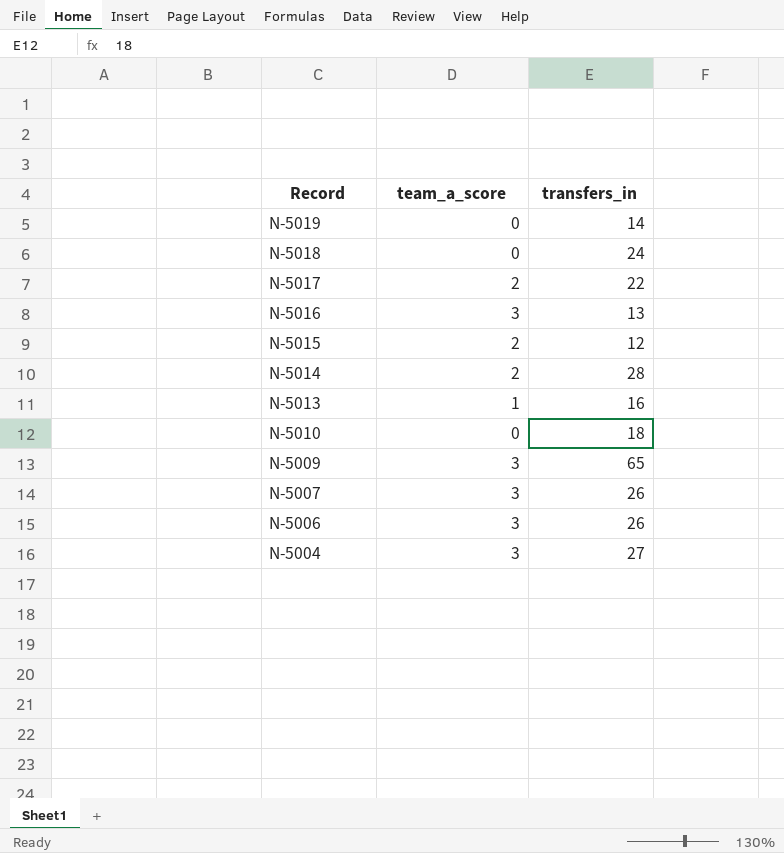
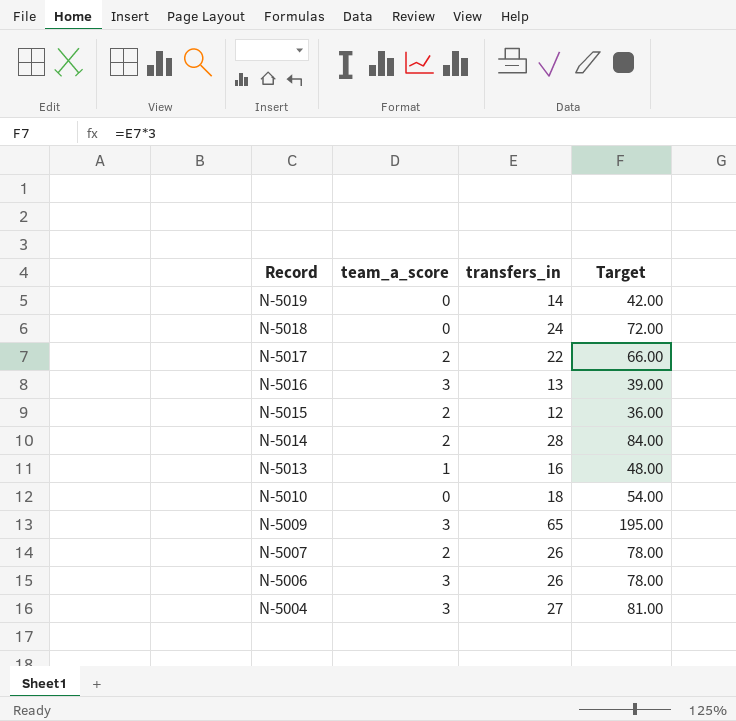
column Target | formula: none -> [transfers_in] * 3
N-5007 | team_a_score: 3 -> 2

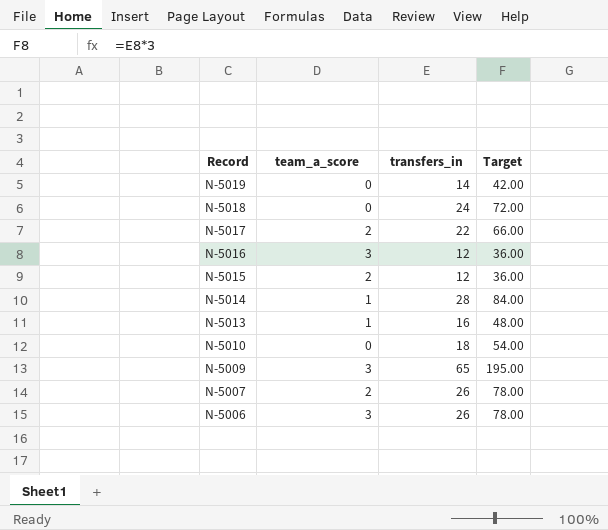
row N-5004: 3 | 27 | 81.00 -> none
N-5016 | transfers_in: 13 -> 12
N-5016 | Target: 39.00 -> 36.00
N-5014 | team_a_score: 2 -> 1

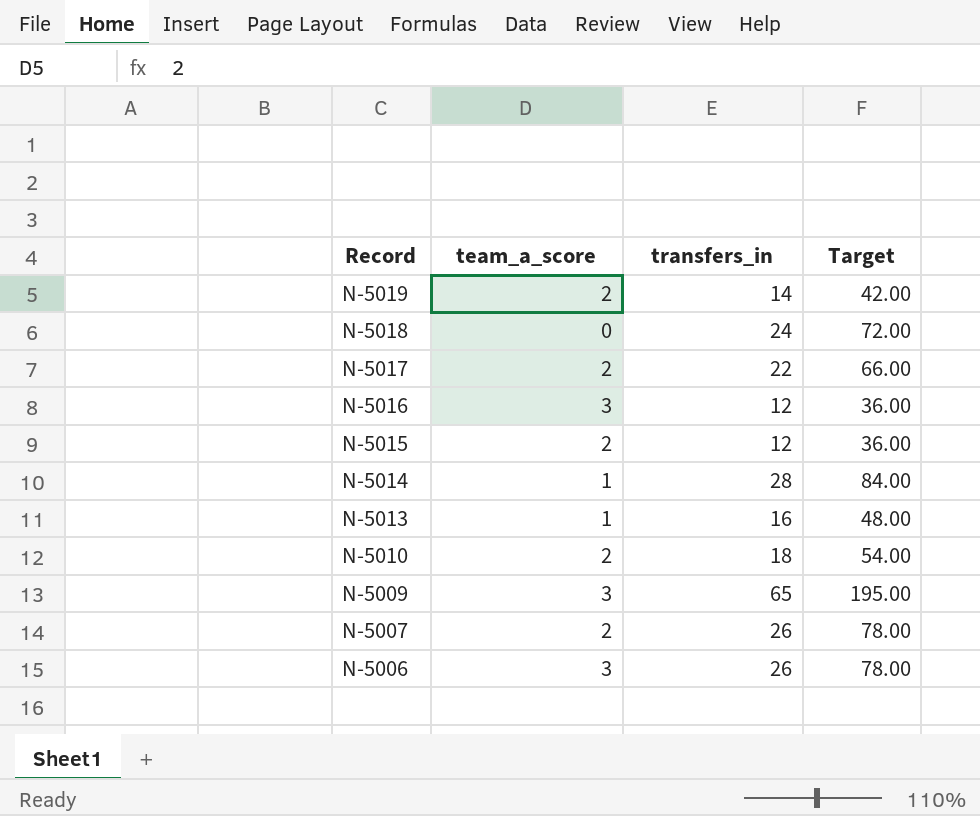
N-5019 | team_a_score: 0 -> 2
N-5010 | team_a_score: 0 -> 2

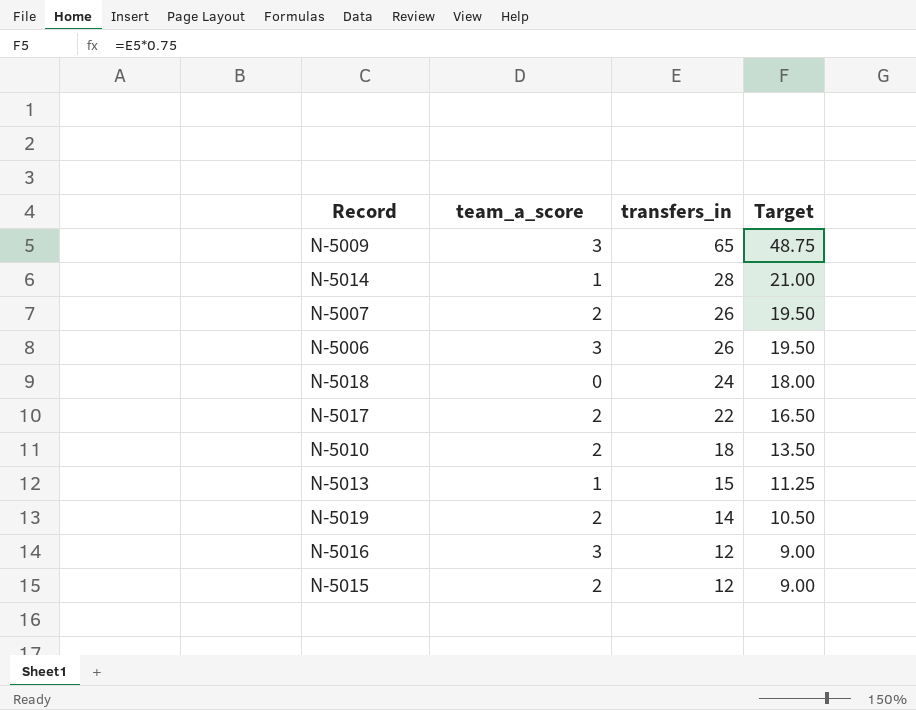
row order: Record descending -> transfers_in descending
column Target | formula: [transfers_in] * 3 -> [transfers_in] * 0.75
N-5013 | transfers_in: 16 -> 15

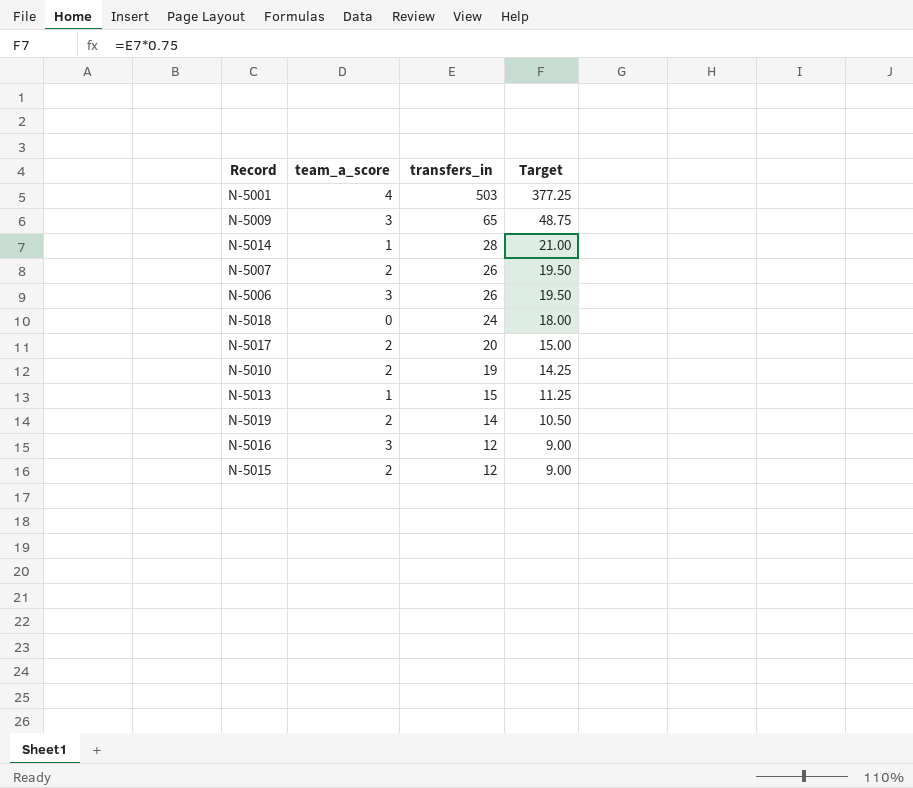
row N-5001: none -> 4 | 503 | 377.25
N-5017 | transfers_in: 22 -> 20
N-5017 | Target: 16.50 -> 15.00
N-5010 | transfers_in: 18 -> 19
N-5010 | Target: 13.50 -> 14.25

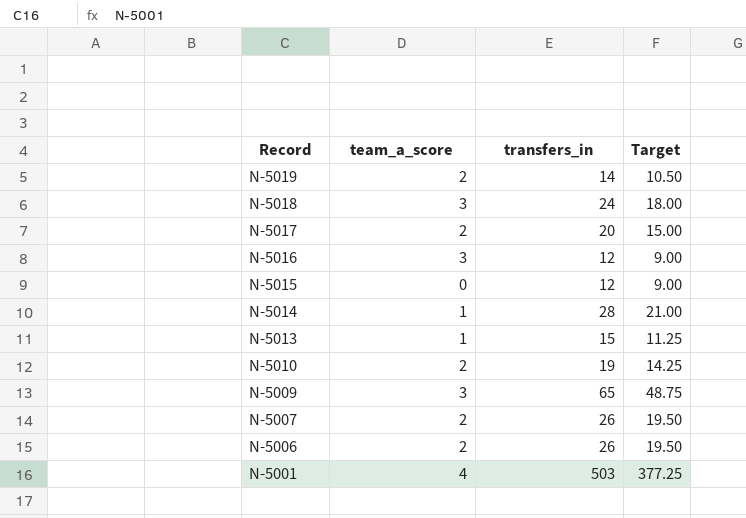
row order: transfers_in descending -> Record descending
N-5018 | team_a_score: 0 -> 3
N-5015 | team_a_score: 2 -> 0
N-5006 | team_a_score: 3 -> 2

